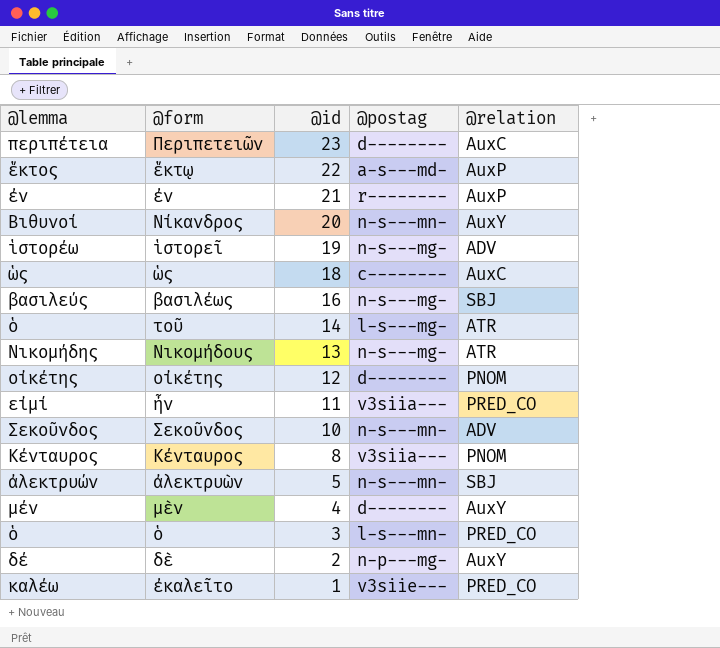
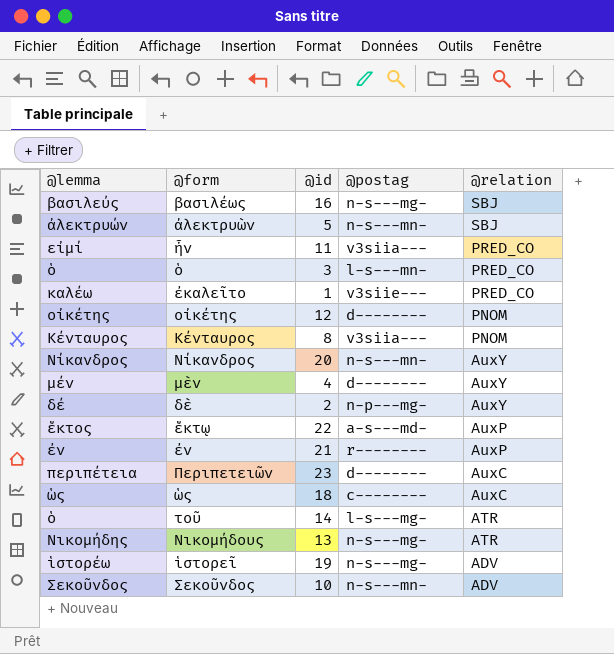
row order: @id descending -> @relation descending
Νίκανδρος | @lemma: Βιθυνοί -> Νίκανδρος

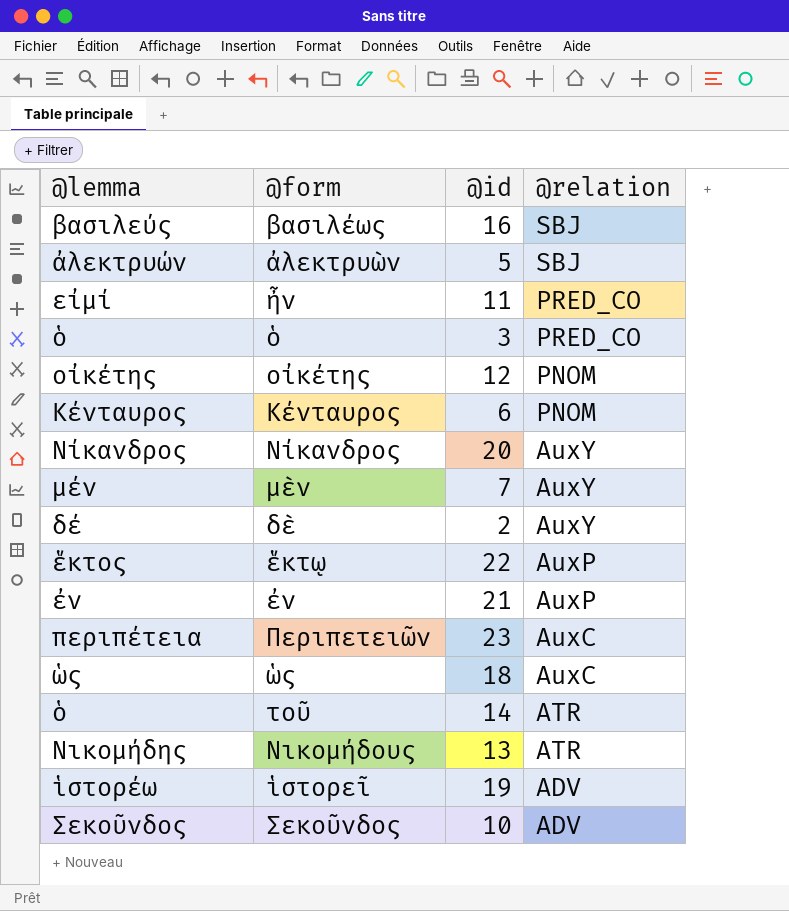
column @postag | position: 4 -> none
row ἐκαλεῖτο: καλέω | 1 | v3siie--- | PRED_CO -> none
Κένταυρος | @id: 8 -> 6
μὲν | @id: 4 -> 7

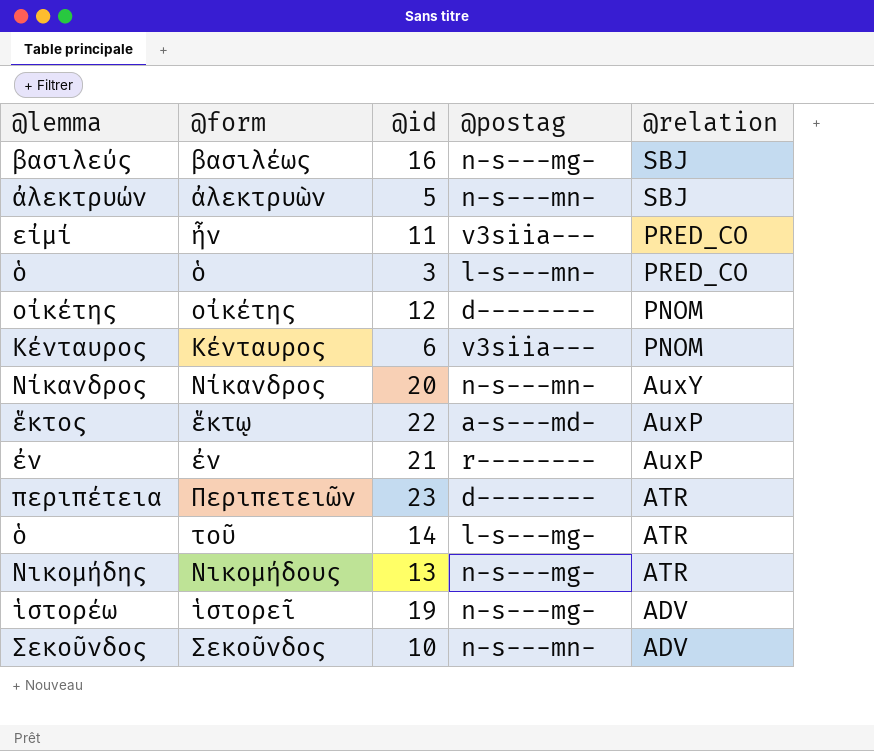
column @postag | position: none -> 4
row μὲν: μέν | 7 | AuxY -> none
row δὲ: δέ | 2 | AuxY -> none
row ὡς: ὡς | 18 | AuxC -> none
Περιπετειῶν | @relation: AuxC -> ATR

